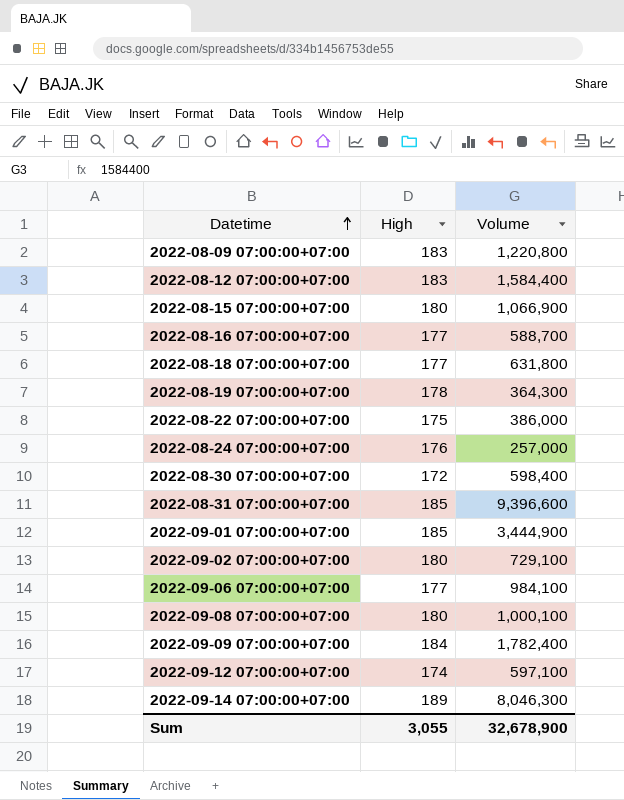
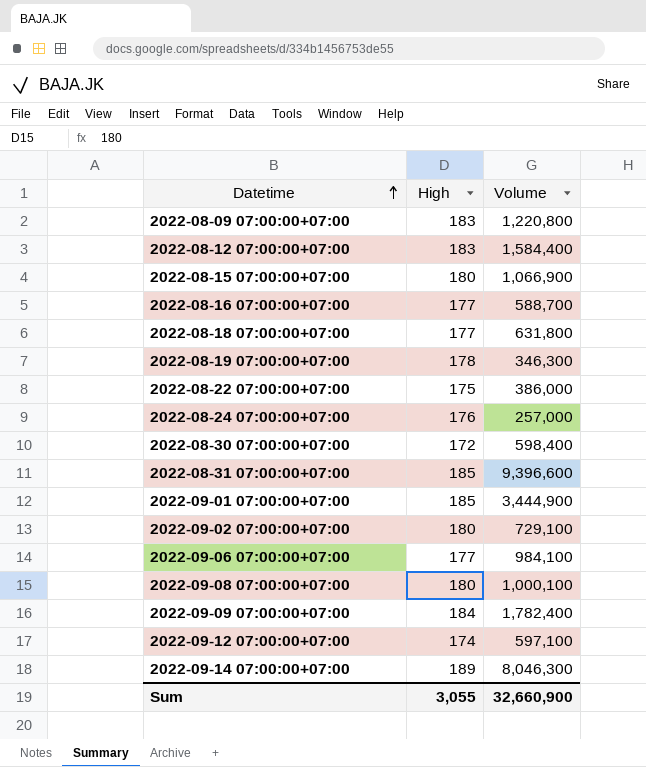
2022-08-19 07:00:00+07:00 | Volume: 364,300 -> 346,300
Sum | Volume: 32,678,900 -> 32,660,900

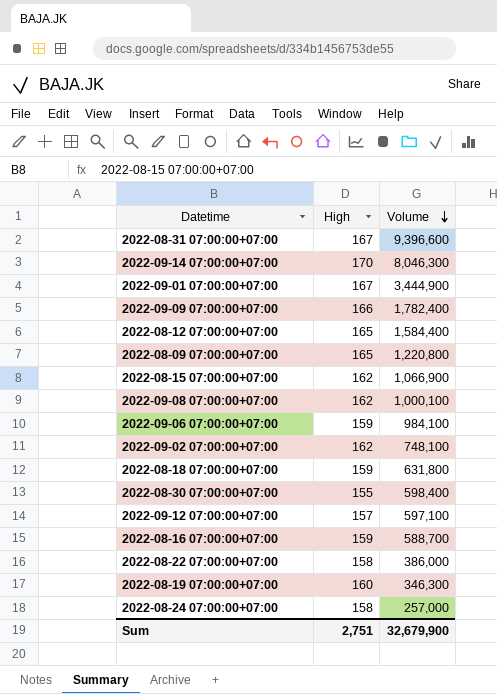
row order: Datetime ascending -> Volume descending
2022-08-31 07:00:00+07:00 | High: 185 -> 167
2022-09-14 07:00:00+07:00 | High: 189 -> 170
2022-09-01 07:00:00+07:00 | High: 185 -> 167
2022-09-09 07:00:00+07:00 | High: 184 -> 166
2022-08-12 07:00:00+07:00 | High: 183 -> 165
2022-08-09 07:00:00+07:00 | High: 183 -> 165
2022-08-15 07:00:00+07:00 | High: 180 -> 162
2022-09-08 07:00:00+07:00 | High: 180 -> 162
2022-09-06 07:00:00+07:00 | High: 177 -> 159
2022-09-02 07:00:00+07:00 | High: 180 -> 162
2022-09-02 07:00:00+07:00 | Volume: 729,100 -> 748,100
2022-08-18 07:00:00+07:00 | High: 177 -> 159
2022-08-30 07:00:00+07:00 | High: 172 -> 155
2022-09-12 07:00:00+07:00 | High: 174 -> 157
2022-08-16 07:00:00+07:00 | High: 177 -> 159
2022-08-22 07:00:00+07:00 | High: 175 -> 158
2022-08-19 07:00:00+07:00 | High: 178 -> 160
2022-08-24 07:00:00+07:00 | High: 176 -> 158
Sum | High: 3,055 -> 2,751
Sum | Volume: 32,660,900 -> 32,679,900

